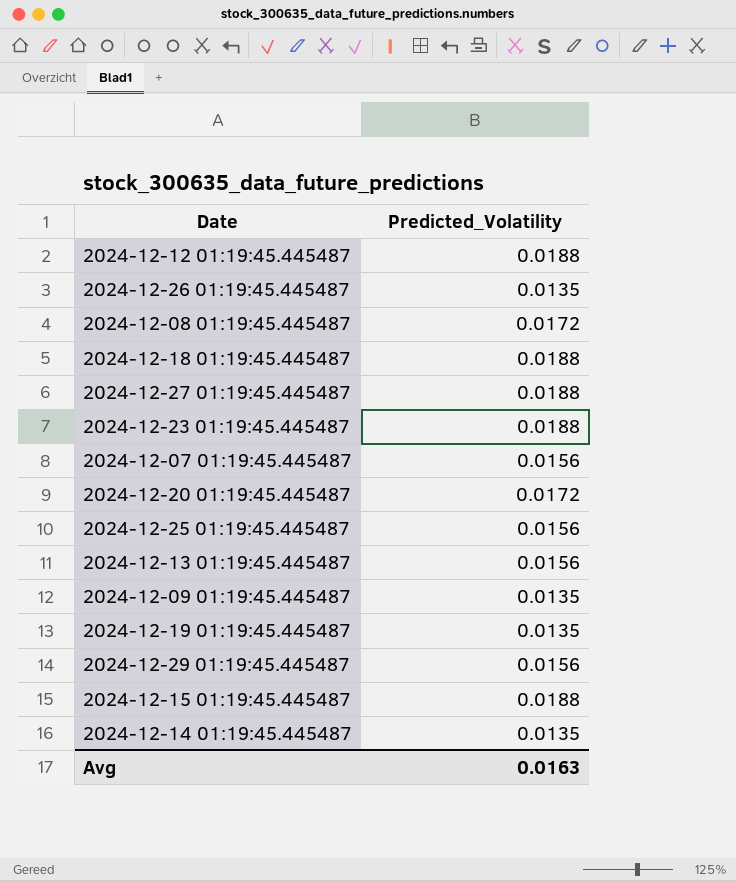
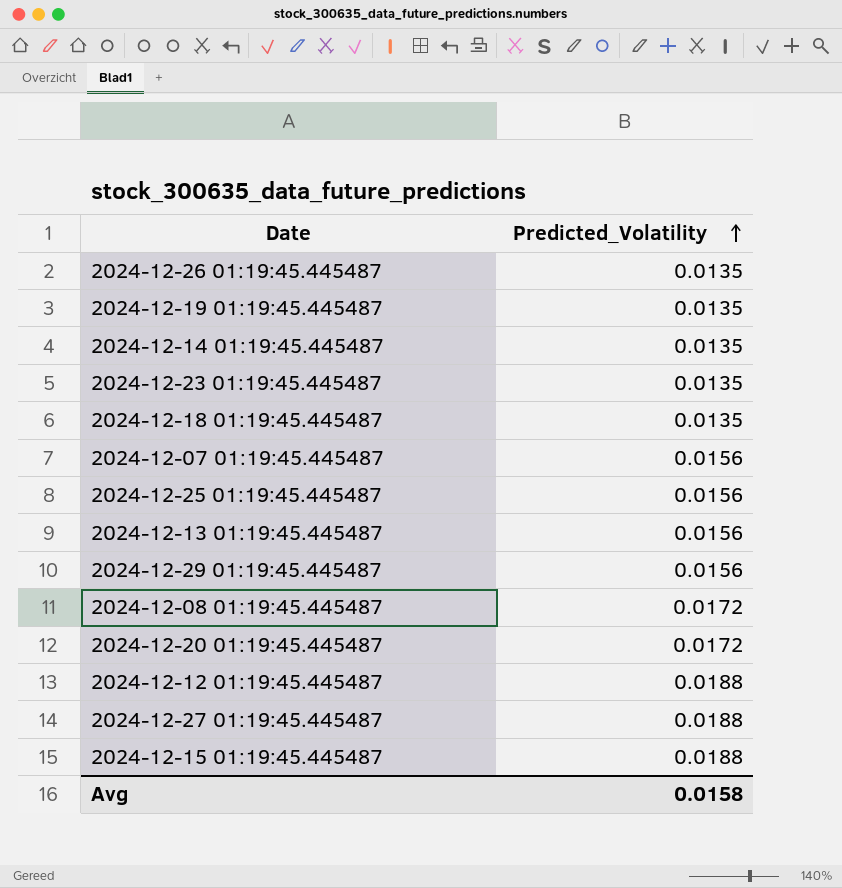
row order: none -> Predicted_Volatility ascending
row 2024-12-09 01:19:45.445487: 0.0135 -> none
2024-12-23 01:19:45.445487 | Predicted_Volatility: 0.0188 -> 0.0135
2024-12-18 01:19:45.445487 | Predicted_Volatility: 0.0188 -> 0.0135
Avg | Predicted_Volatility: 0.0163 -> 0.0158

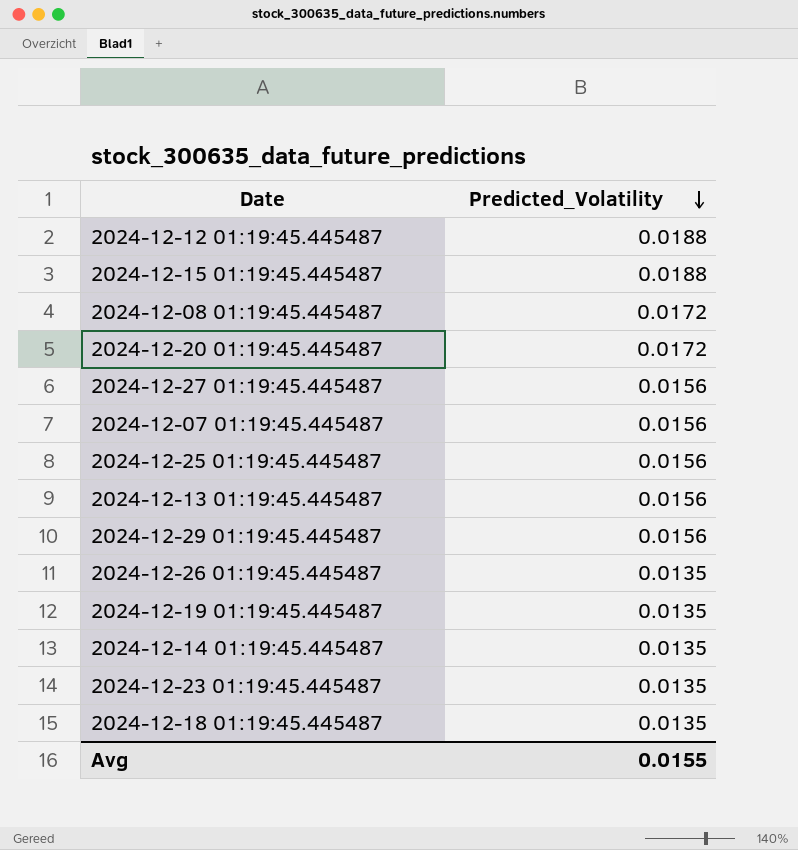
row order: Predicted_Volatility ascending -> Predicted_Volatility descending
2024-12-27 01:19:45.445487 | Predicted_Volatility: 0.0188 -> 0.0156
Avg | Predicted_Volatility: 0.0158 -> 0.0155

